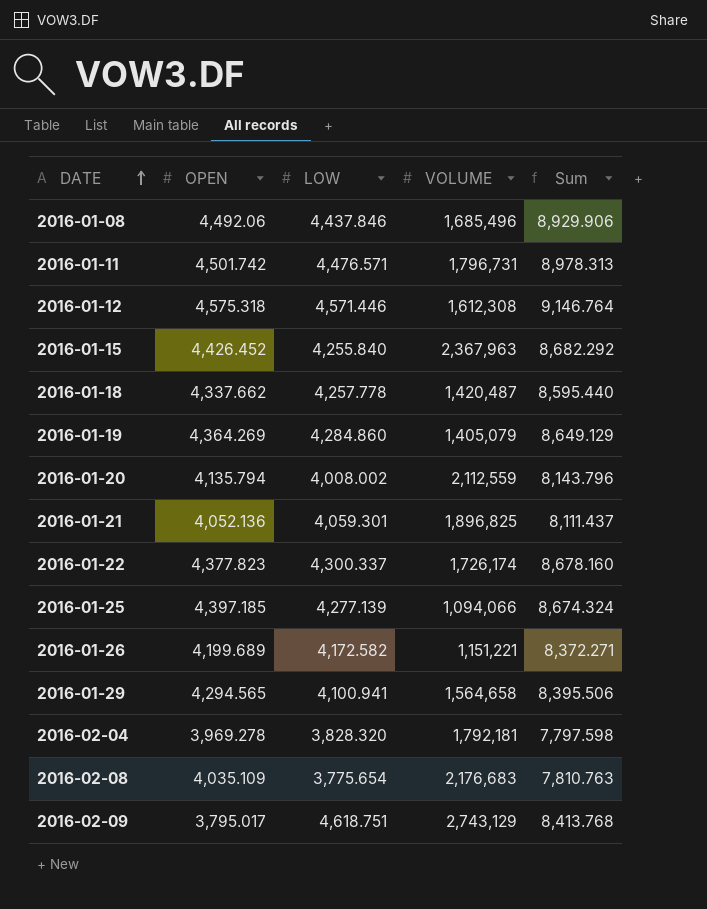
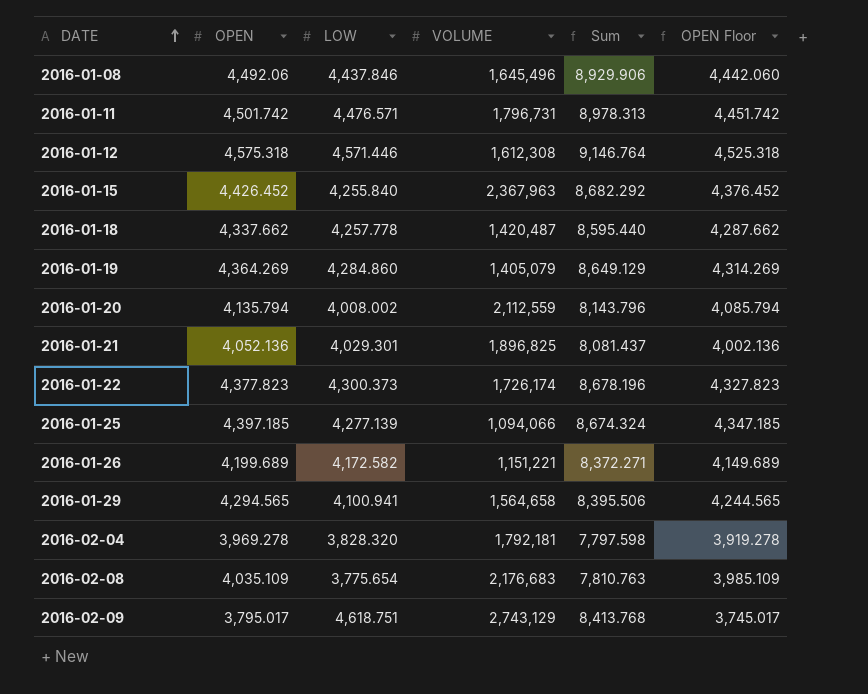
column OPEN Floor | formula: none -> [OPEN] - 50
2016-01-08 | VOLUME: 1,685,496 -> 1,645,496
2016-01-21 | LOW: 4,059.301 -> 4,029.301
2016-01-21 | Sum: 8,111.437 -> 8,081.437
2016-01-22 | LOW: 4,300.337 -> 4,300.373
2016-01-22 | Sum: 8,678.160 -> 8,678.196

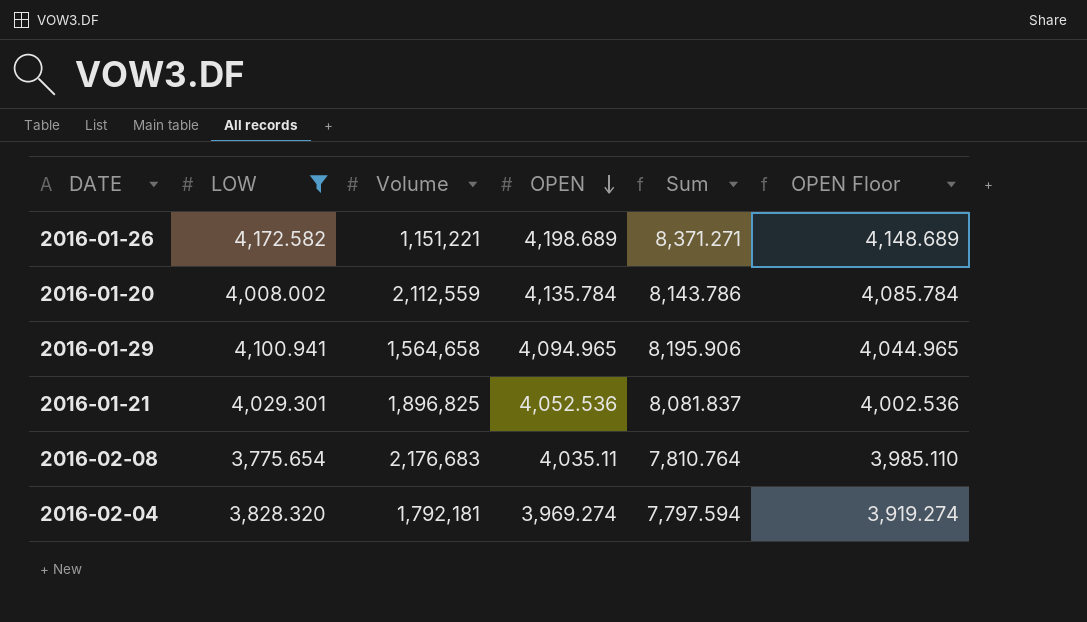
filter: none -> LOW <= 4,172.582
row order: DATE ascending -> OPEN descending
column name: VOLUME -> Volume
column OPEN | position: 2 -> 4
2016-01-26 | OPEN: 4,199.689 -> 4,198.689
2016-01-26 | Sum: 8,372.271 -> 8,371.271
2016-01-26 | OPEN Floor: 4,149.689 -> 4,148.689
2016-01-20 | OPEN: 4,135.794 -> 4,135.784
2016-01-20 | Sum: 8,143.796 -> 8,143.786
2016-01-20 | OPEN Floor: 4,085.794 -> 4,085.784
2016-01-29 | OPEN: 4,294.565 -> 4,094.965
2016-01-29 | Sum: 8,395.506 -> 8,195.906
2016-01-29 | OPEN Floor: 4,244.565 -> 4,044.965
2016-01-21 | OPEN: 4,052.136 -> 4,052.536
2016-01-21 | Sum: 8,081.437 -> 8,081.837
2016-01-21 | OPEN Floor: 4,002.136 -> 4,002.536
2016-02-08 | OPEN: 4,035.109 -> 4,035.11
2016-02-08 | Sum: 7,810.763 -> 7,810.764
2016-02-08 | OPEN Floor: 3,985.109 -> 3,985.110
2016-02-04 | OPEN: 3,969.278 -> 3,969.274
2016-02-04 | Sum: 7,797.598 -> 7,797.594
2016-02-04 | OPEN Floor: 3,919.278 -> 3,919.274

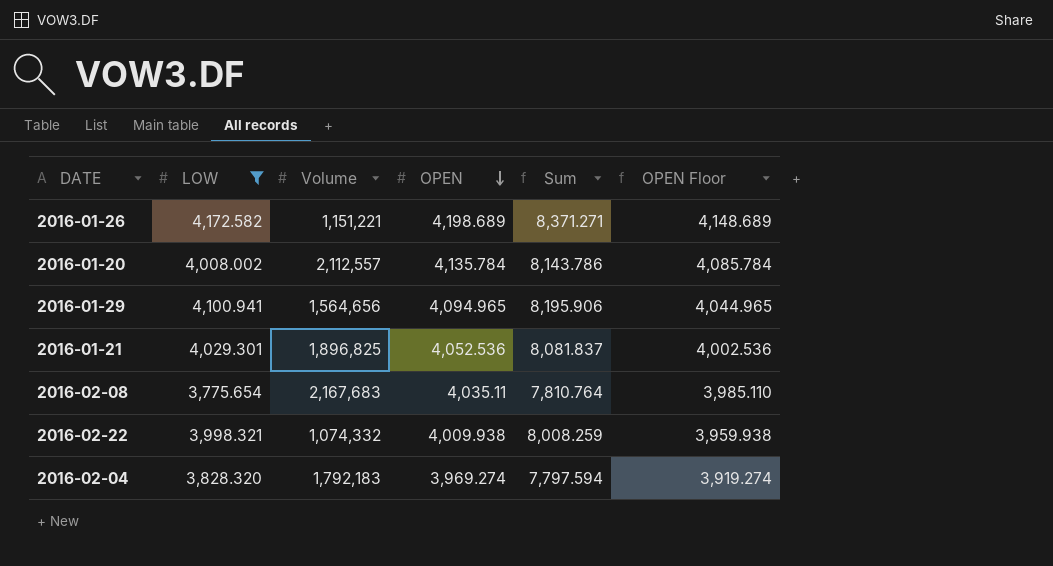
2016-01-20 | Volume: 2,112,559 -> 2,112,557
2016-01-29 | Volume: 1,564,658 -> 1,564,656
2016-02-08 | Volume: 2,176,683 -> 2,167,683
row 2016-02-22: none -> 3,998.321 | 1,074,332 | 4,009.938 | 8,008.259 | 3,959.938
2016-02-04 | Volume: 1,792,181 -> 1,792,183

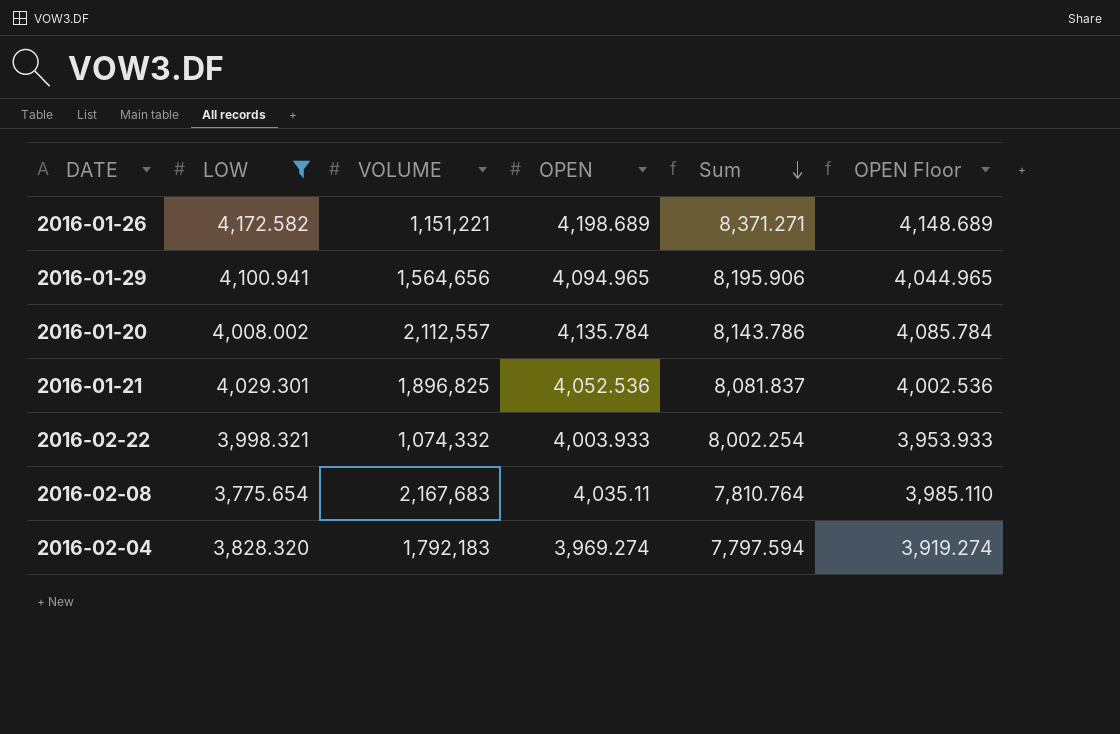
row order: OPEN descending -> Sum descending
column name: Volume -> VOLUME
2016-02-22 | OPEN: 4,009.938 -> 4,003.933
2016-02-22 | Sum: 8,008.259 -> 8,002.254
2016-02-22 | OPEN Floor: 3,959.938 -> 3,953.933

